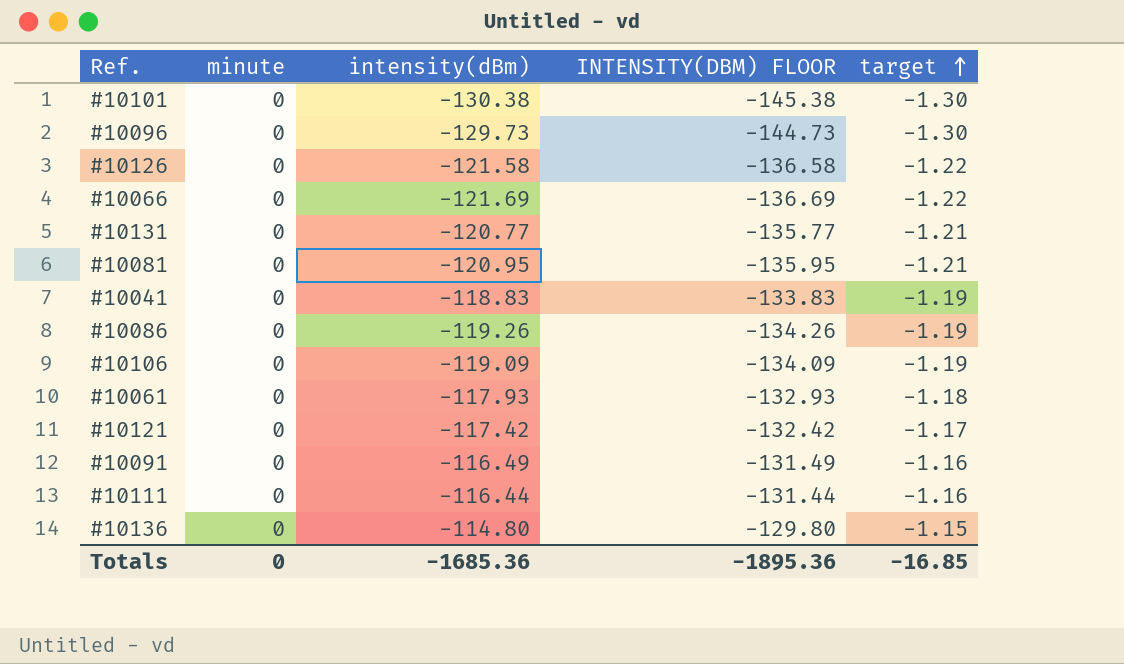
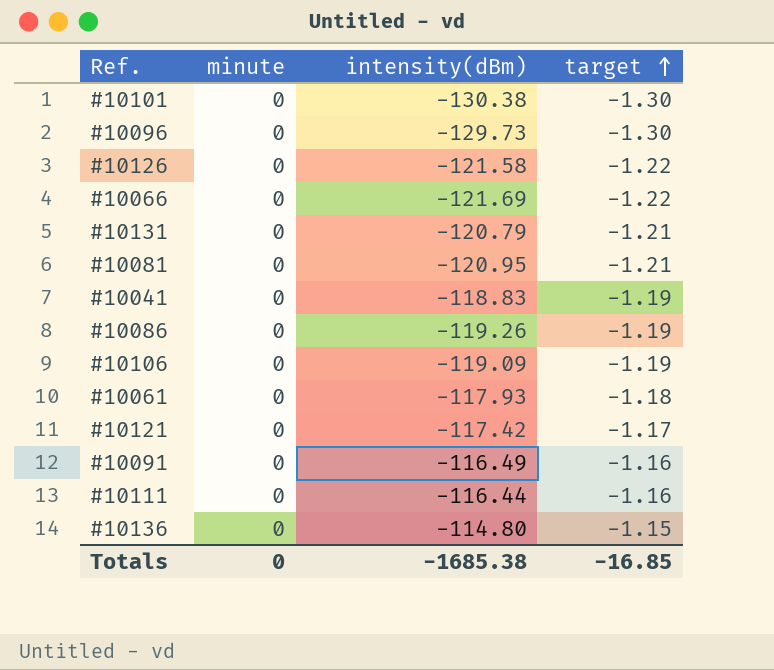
column INTENSITY(DBM) FLOOR | formula: [intensity(dBm)] - 15 -> none
#10131 | intensity(dBm): -120.77 -> -120.79
Totals | intensity(dBm): -1685.36 -> -1685.38

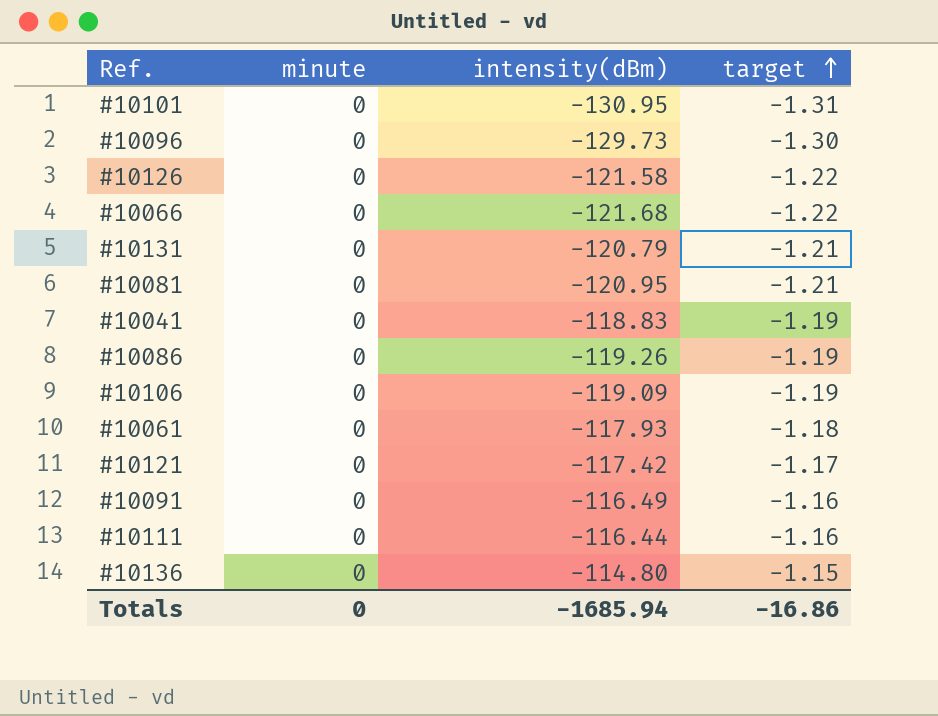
#10101 | intensity(dBm): -130.38 -> -130.95
#10101 | target: -1.30 -> -1.31
#10066 | intensity(dBm): -121.69 -> -121.68
Totals | intensity(dBm): -1685.38 -> -1685.94
Totals | target: -16.85 -> -16.86

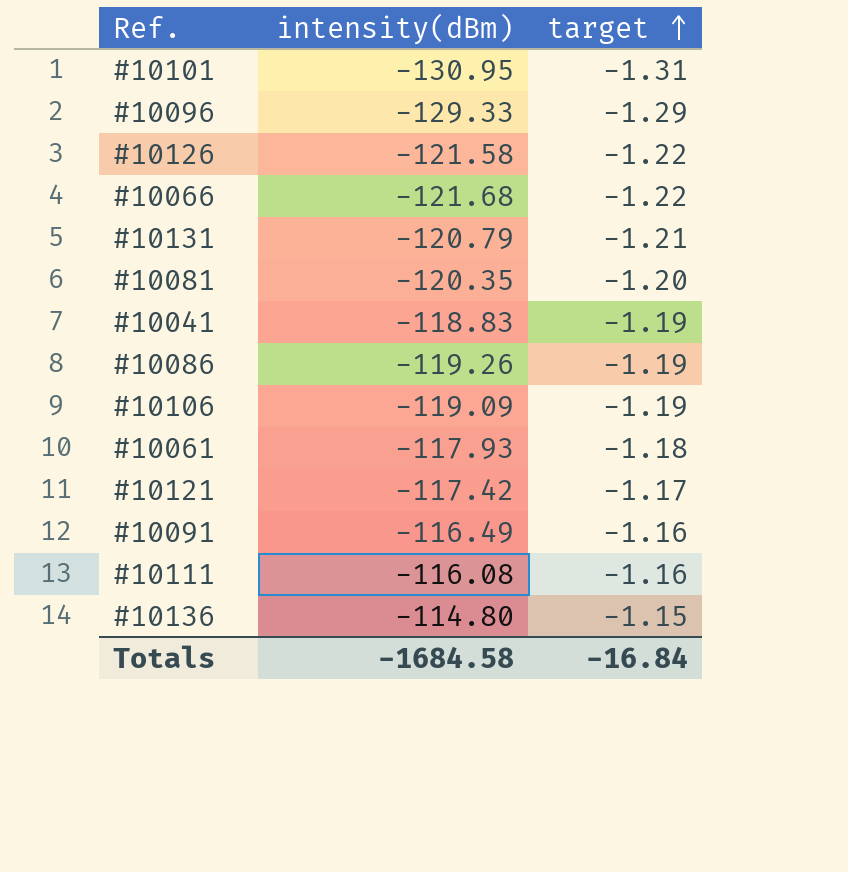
column minute | position: 2 -> none
#10096 | intensity(dBm): -129.73 -> -129.33
#10096 | target: -1.30 -> -1.29
#10081 | intensity(dBm): -120.95 -> -120.35
#10081 | target: -1.21 -> -1.20
#10111 | intensity(dBm): -116.44 -> -116.08
Totals | intensity(dBm): -1685.94 -> -1684.58
Totals | target: -16.86 -> -16.84

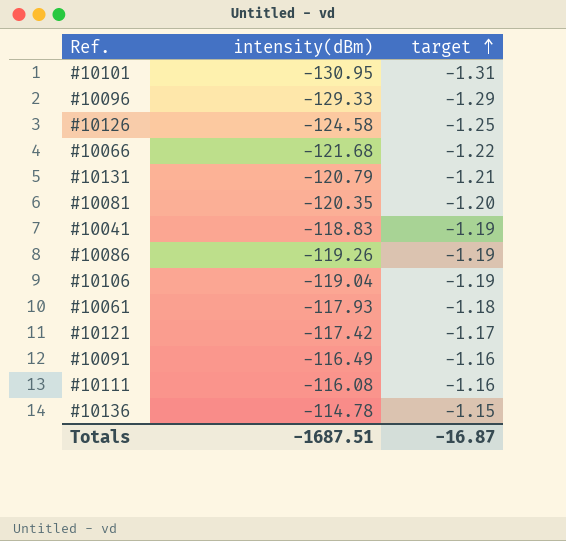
#10126 | intensity(dBm): -121.58 -> -124.58
#10126 | target: -1.22 -> -1.25
#10106 | intensity(dBm): -119.09 -> -119.04
#10136 | intensity(dBm): -114.80 -> -114.78
Totals | intensity(dBm): -1684.58 -> -1687.51
Totals | target: -16.84 -> -16.87

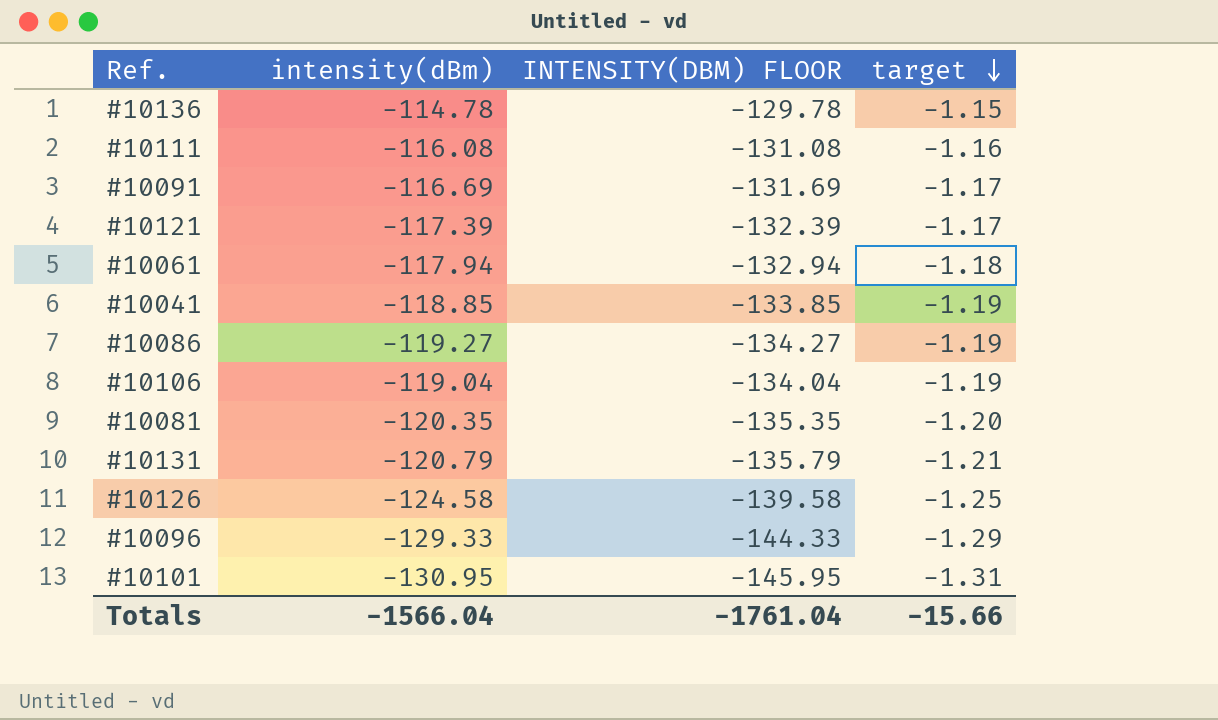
row order: target ascending -> target descending
column INTENSITY(DBM) FLOOR | formula: none -> [intensity(dBm)] - 15
row #10066: -121.68 | -1.22 -> none
#10091 | intensity(dBm): -116.49 -> -116.69
#10091 | target: -1.16 -> -1.17
#10121 | intensity(dBm): -117.42 -> -117.39
#10061 | intensity(dBm): -117.93 -> -117.94
#10041 | intensity(dBm): -118.83 -> -118.85
#10086 | intensity(dBm): -119.26 -> -119.27
Totals | intensity(dBm): -1687.51 -> -1566.04
Totals | target: -16.87 -> -15.66

